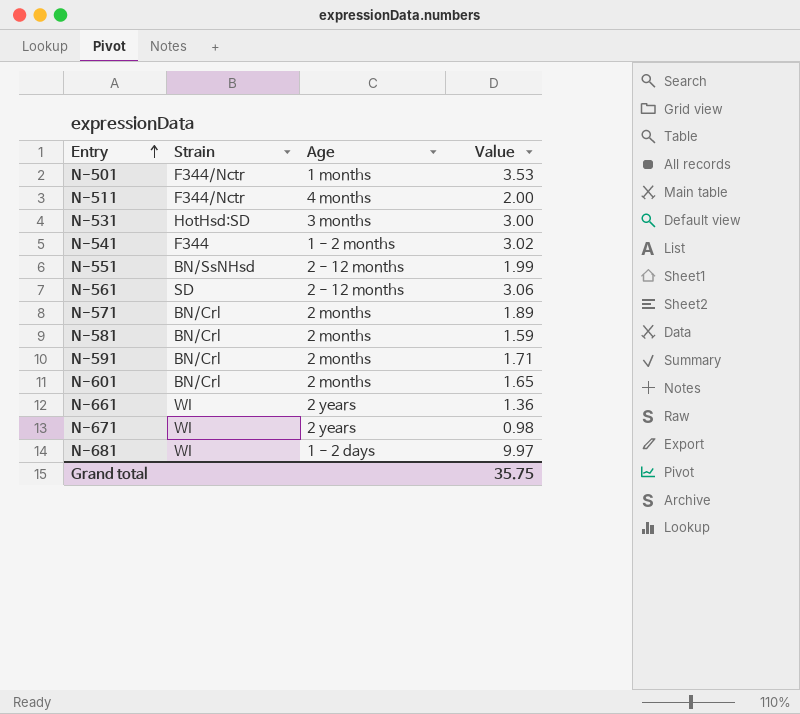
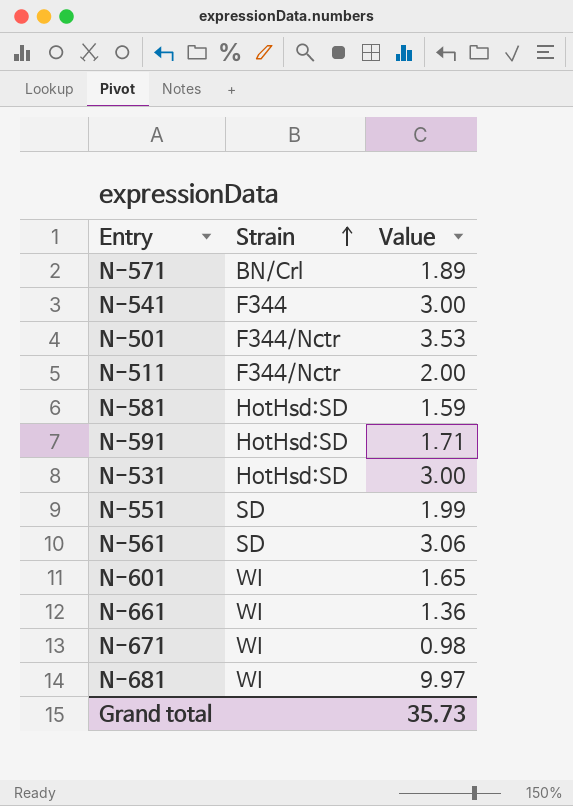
row order: Entry ascending -> Strain ascending
column Age | position: 3 -> none
N-541 | Value: 3.02 -> 3.00
N-581 | Strain: BN/Crl -> HotHsd:SD
N-591 | Strain: BN/Crl -> HotHsd:SD
N-551 | Strain: BN/SsNHsd -> SD
N-601 | Strain: BN/Crl -> WI
Grand total | Value: 35.75 -> 35.73

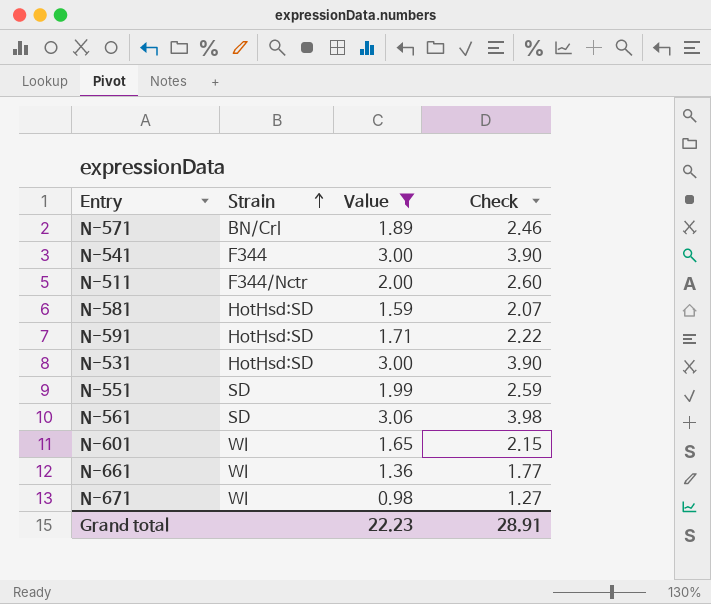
filter: none -> Value <= 3.06
column Check | formula: none -> [Value] * 1.3
Grand total | Value: 35.73 -> 22.23

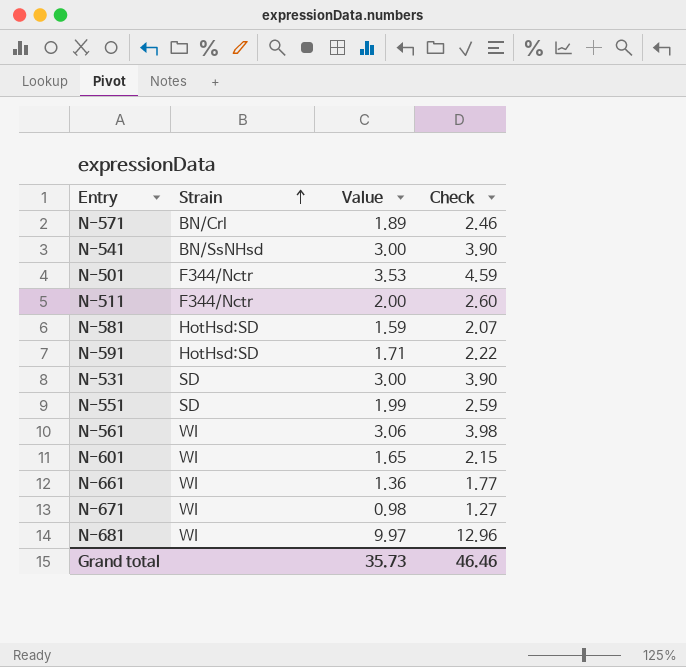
filter: Value <= 3.06 -> none
N-541 | Strain: F344 -> BN/SsNHsd
N-531 | Strain: HotHsd:SD -> SD
N-561 | Strain: SD -> WI
Grand total | Value: 22.23 -> 35.73
Grand total | Check: 28.91 -> 46.46

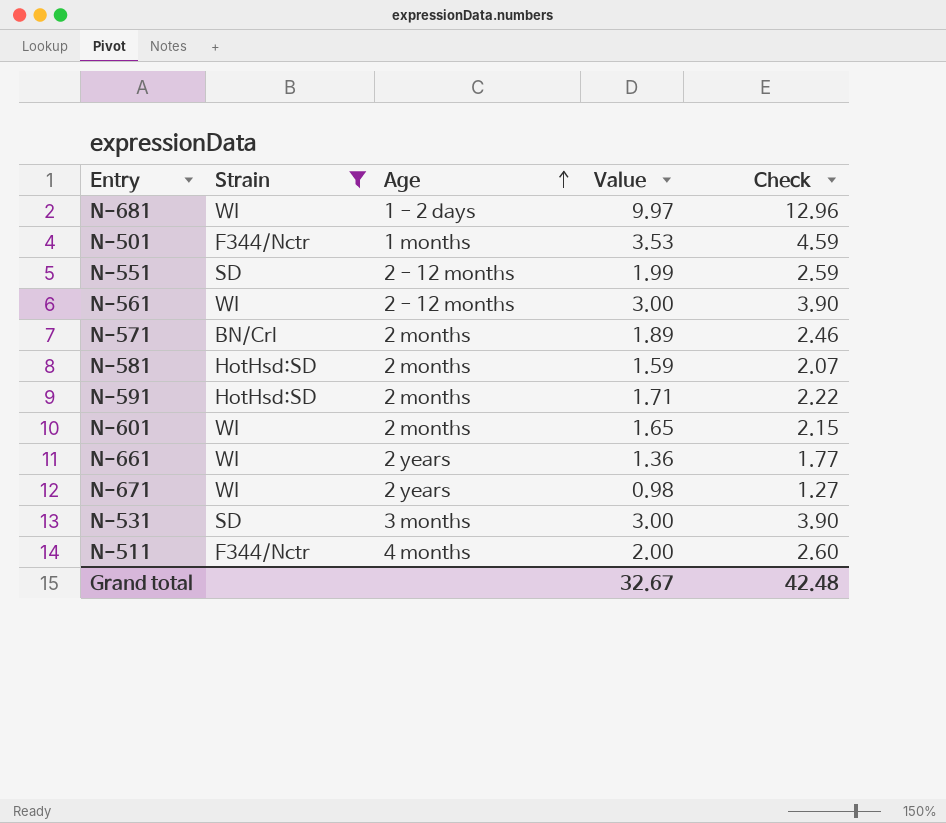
filter: none -> Strain != BN/SsNHsd
row order: Strain ascending -> Age ascending
column Age | position: none -> 3
N-561 | Value: 3.06 -> 3.00
N-561 | Check: 3.98 -> 3.90
Grand total | Value: 35.73 -> 32.67
Grand total | Check: 46.46 -> 42.48

